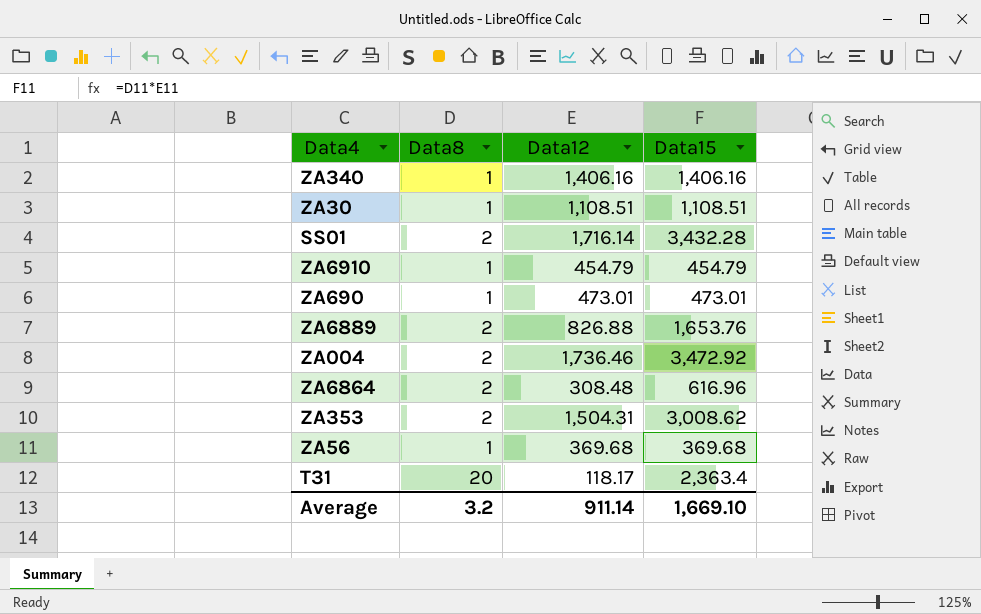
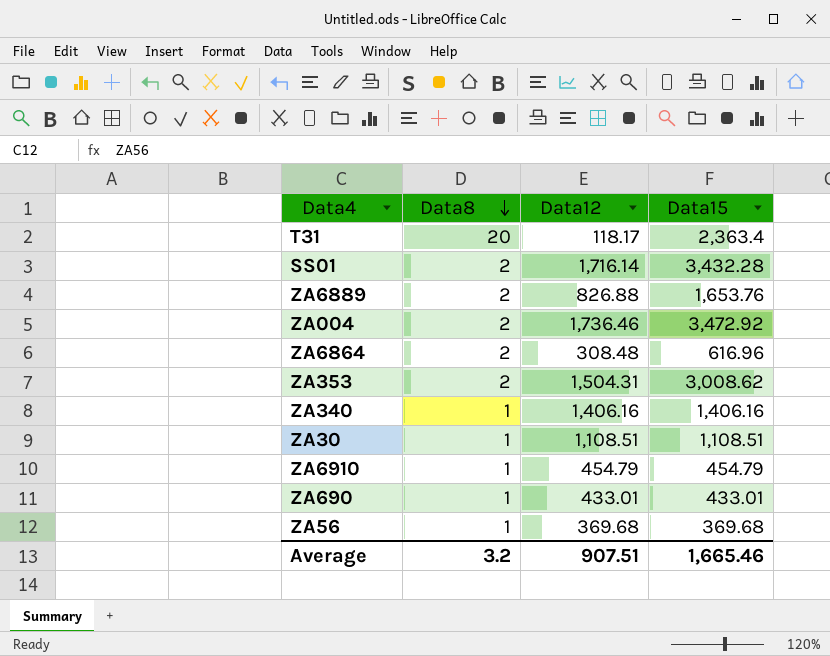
row order: none -> Data8 descending
ZA690 | Data12: 473.01 -> 433.01
ZA690 | Data15: 473.01 -> 433.01
Average | Data12: 911.14 -> 907.51
Average | Data15: 1,669.10 -> 1,665.46

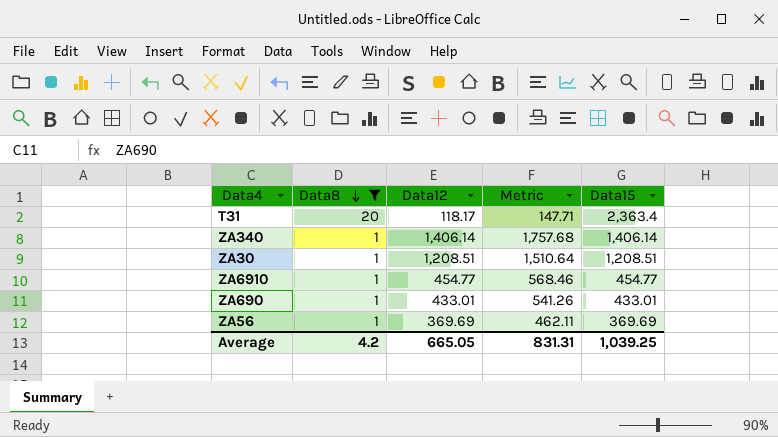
filter: none -> Data8 != 2
column Metric | formula: none -> [Data12] * 1.25
ZA340 | Data12: 1,406.16 -> 1,406.14
ZA340 | Data15: 1,406.16 -> 1,406.14
ZA30 | Data12: 1,108.51 -> 1,208.51
ZA30 | Data15: 1,108.51 -> 1,208.51
ZA6910 | Data12: 454.79 -> 454.77
ZA6910 | Data15: 454.79 -> 454.77
ZA56 | Data12: 369.68 -> 369.69
ZA56 | Data15: 369.68 -> 369.69
Average | Data8: 3.2 -> 4.2
Average | Data12: 907.51 -> 665.05
Average | Data15: 1,665.46 -> 1,039.25

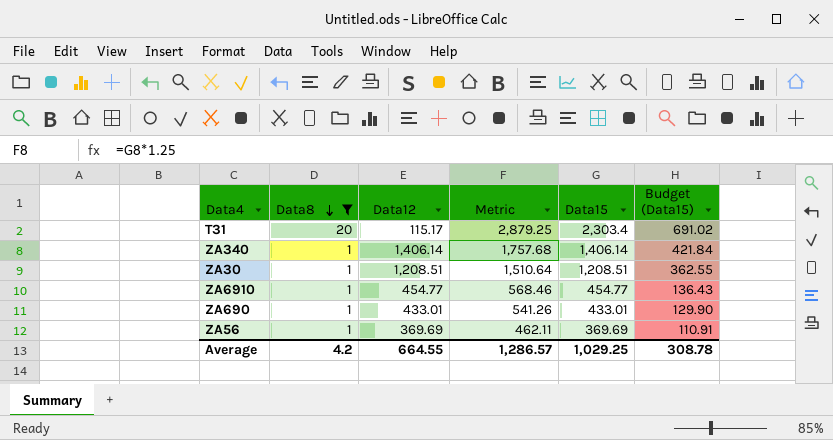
column Metric | formula: [Data12] * 1.25 -> [Data15] * 1.25
column Budget (Data15) | formula: none -> [Data15] * 0.3
T31 | Data12: 118.17 -> 115.17
T31 | Data15: 2,363.4 -> 2,303.4
Average | Data12: 665.05 -> 664.55
Average | Metric: 831.31 -> 1,286.57
Average | Data15: 1,039.25 -> 1,029.25

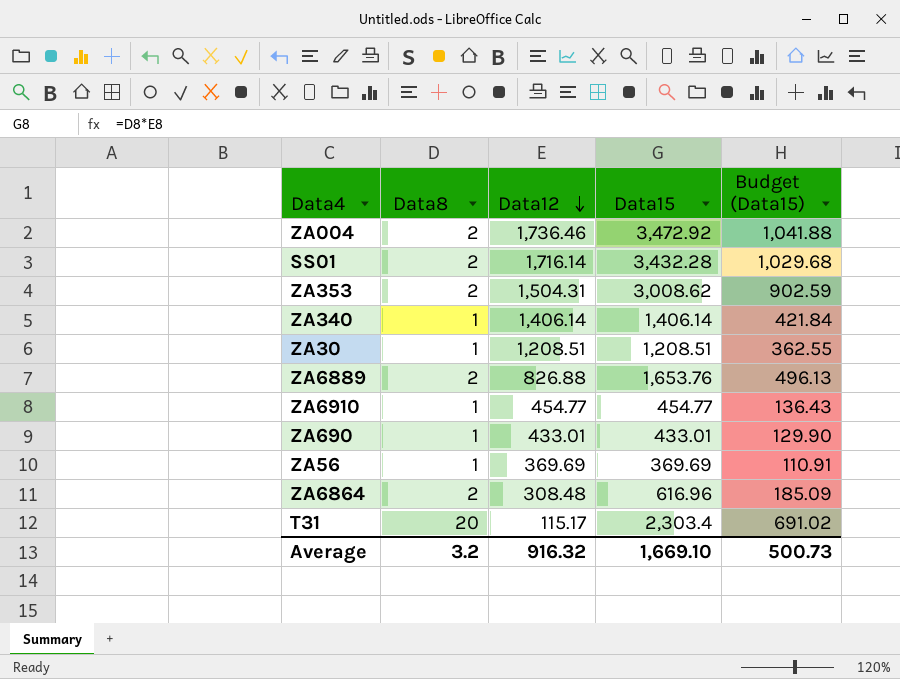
filter: Data8 != 2 -> none
row order: Data8 descending -> Data12 descending
column Metric | formula: [Data15] * 1.25 -> none
Average | Data8: 4.2 -> 3.2
Average | Data12: 664.55 -> 916.32
Average | Data15: 1,029.25 -> 1,669.10
Average | Budget (Data15): 308.78 -> 500.73

